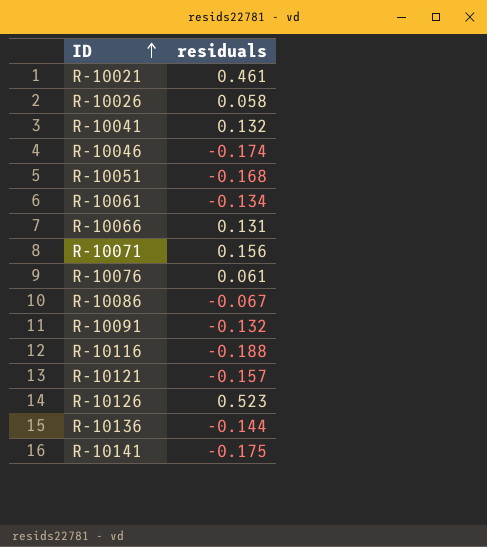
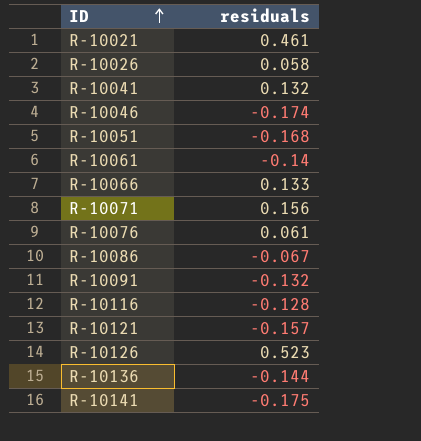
R-10061 | residuals: -0.134 -> -0.14
R-10066 | residuals: 0.131 -> 0.133
R-10116 | residuals: -0.188 -> -0.128

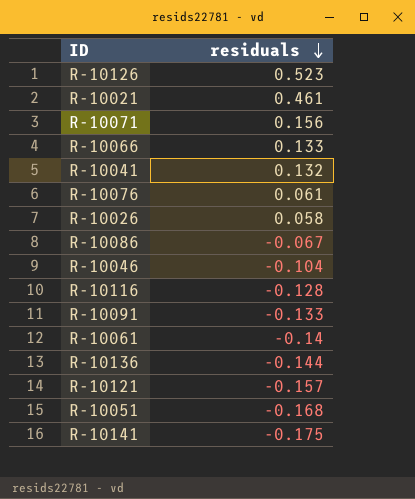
row order: ID ascending -> residuals descending
R-10046 | residuals: -0.174 -> -0.104
R-10091 | residuals: -0.132 -> -0.133

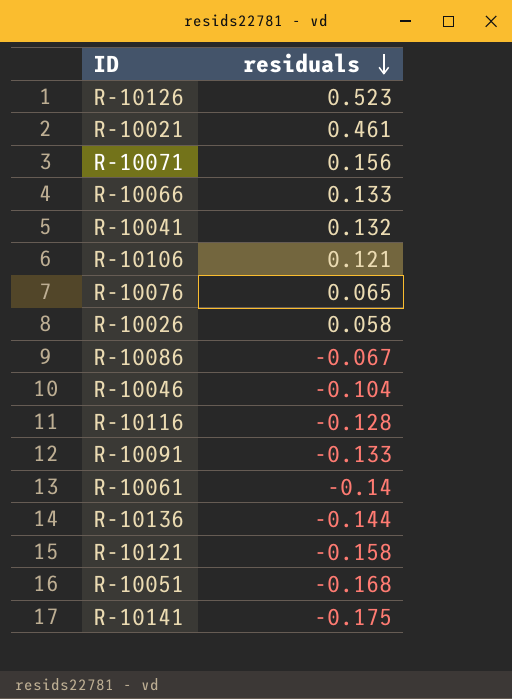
row R-10106: none -> 0.121
R-10076 | residuals: 0.061 -> 0.065
R-10121 | residuals: -0.157 -> -0.158

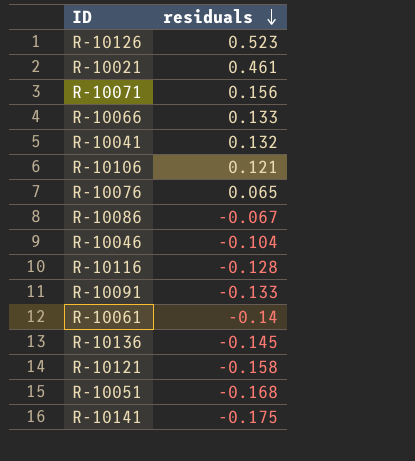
row R-10026: 0.058 -> none
R-10136 | residuals: -0.144 -> -0.145

